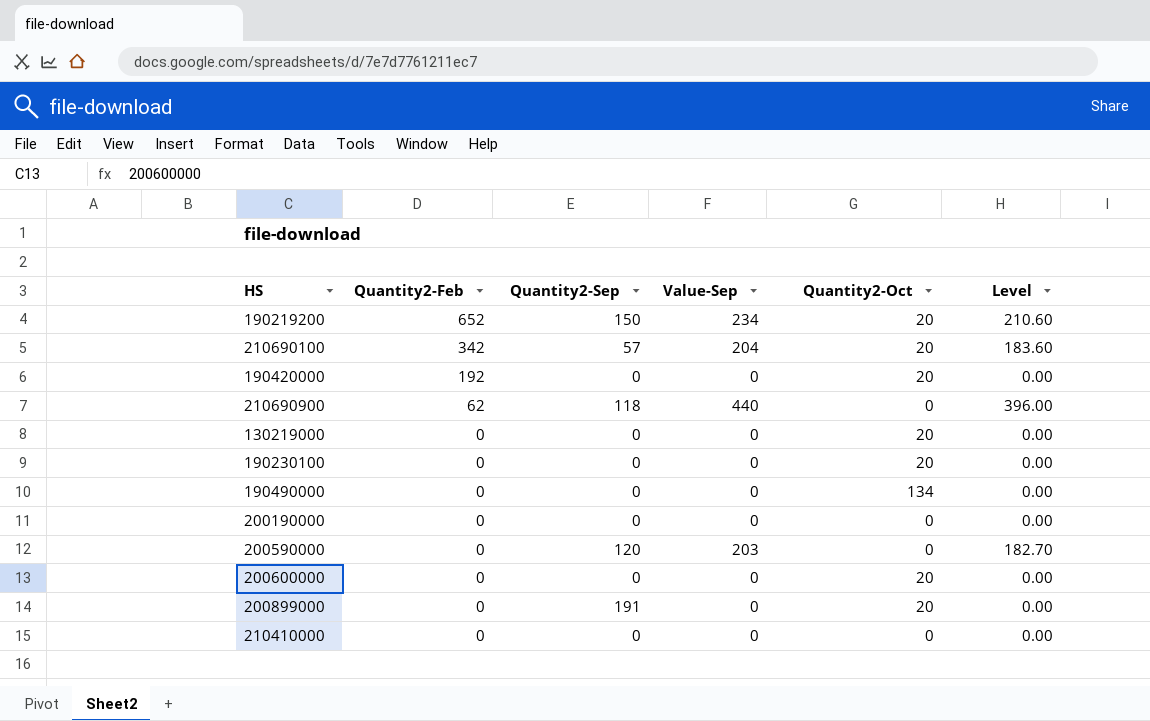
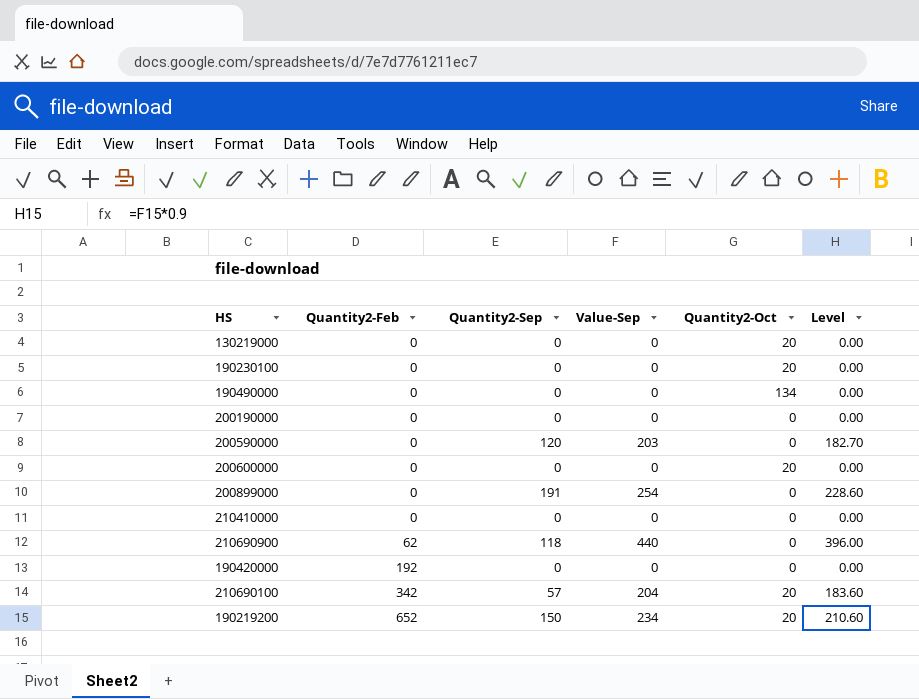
row order: Quantity2-Feb descending -> Quantity2-Feb ascending
200899000 | Value-Sep: 0 -> 254
200899000 | Quantity2-Oct: 20 -> 0
200899000 | Level: 0.00 -> 228.60
190420000 | Quantity2-Oct: 20 -> 0

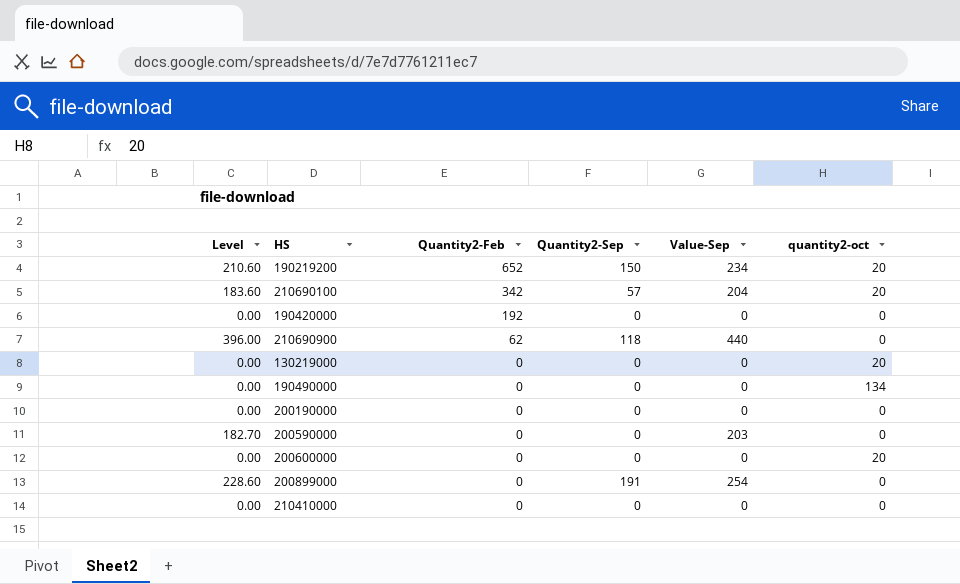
row order: Quantity2-Feb ascending -> Quantity2-Feb descending
column Level | position: 6 -> 1
column name: Quantity2-Oct -> quantity2-oct
row 190230100: 0 | 0 | 0 | 20 | 0.00 -> none
200590000 | Quantity2-Sep: 120 -> 0

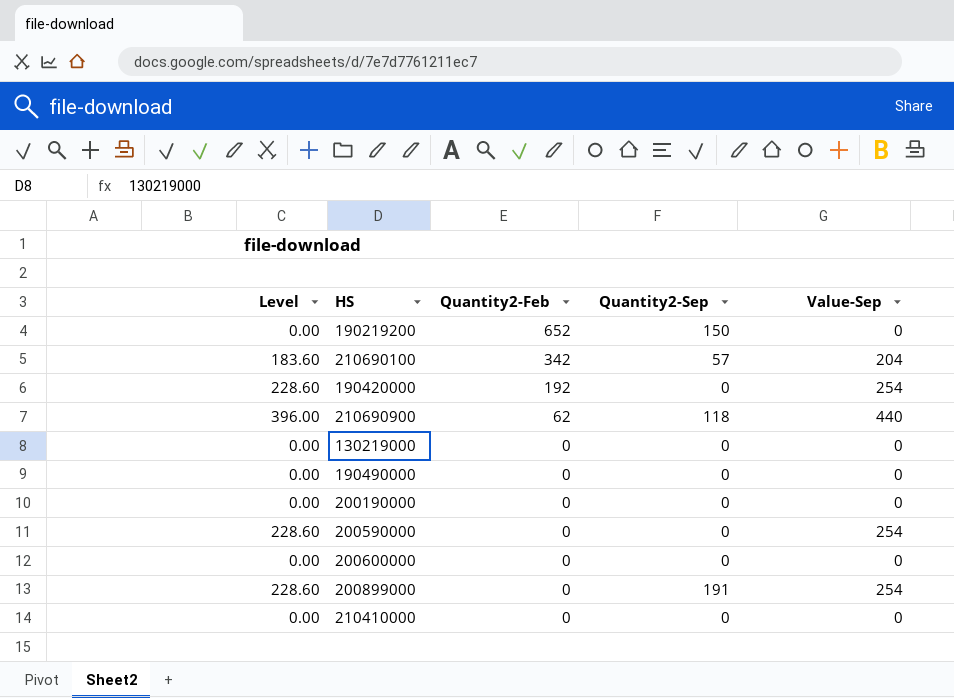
column quantity2-oct | position: 6 -> none
190219200 | Level: 210.60 -> 0.00
190219200 | Value-Sep: 234 -> 0
190420000 | Level: 0.00 -> 228.60
190420000 | Value-Sep: 0 -> 254
200590000 | Level: 182.70 -> 228.60
200590000 | Value-Sep: 203 -> 254

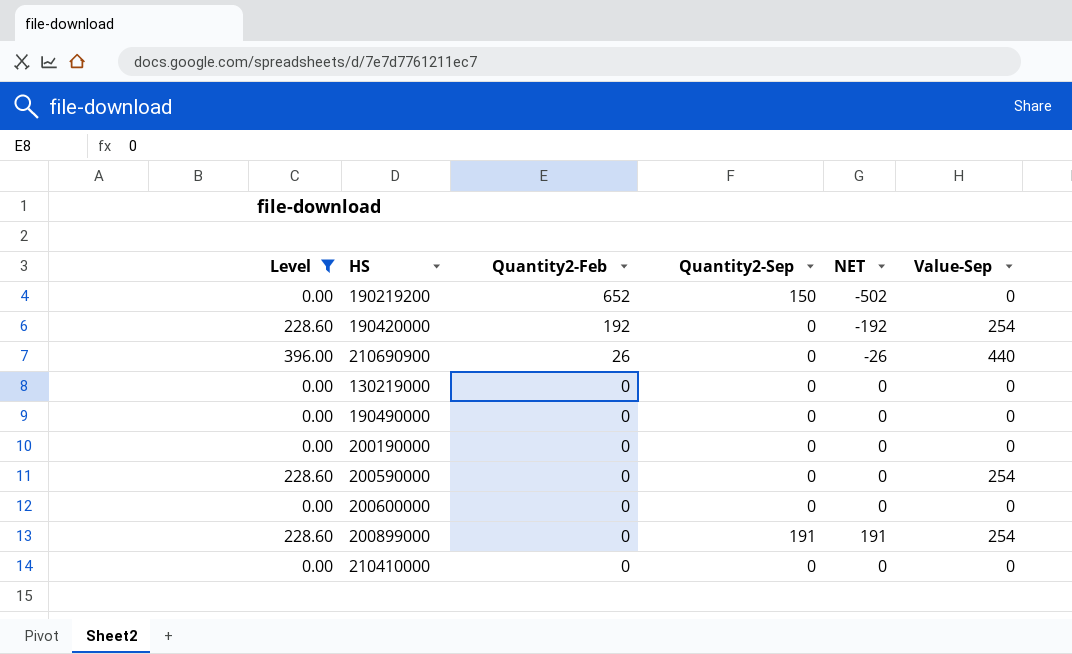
filter: none -> Level != 183.60
column NET | formula: none -> [Quantity2-Sep] - [Quantity2-Feb]
210690900 | Quantity2-Feb: 62 -> 26
210690900 | Quantity2-Sep: 118 -> 0

